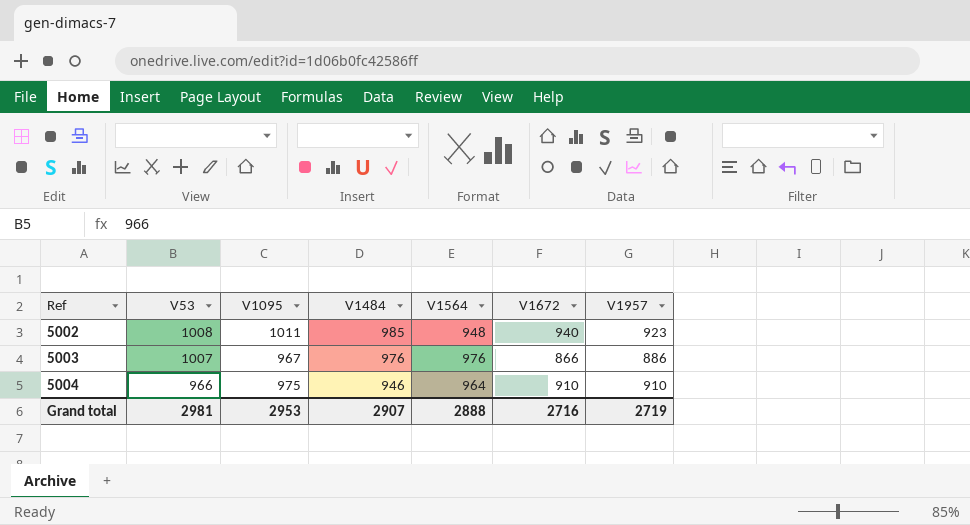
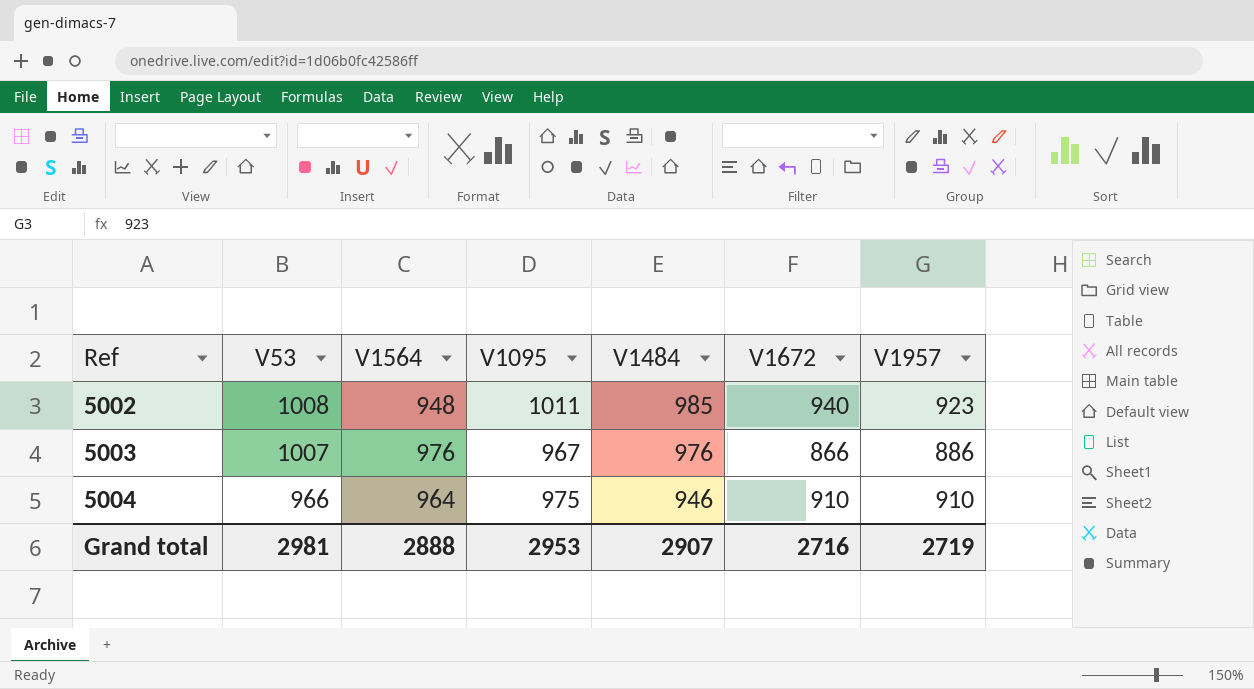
column V1564 | position: 5 -> 3

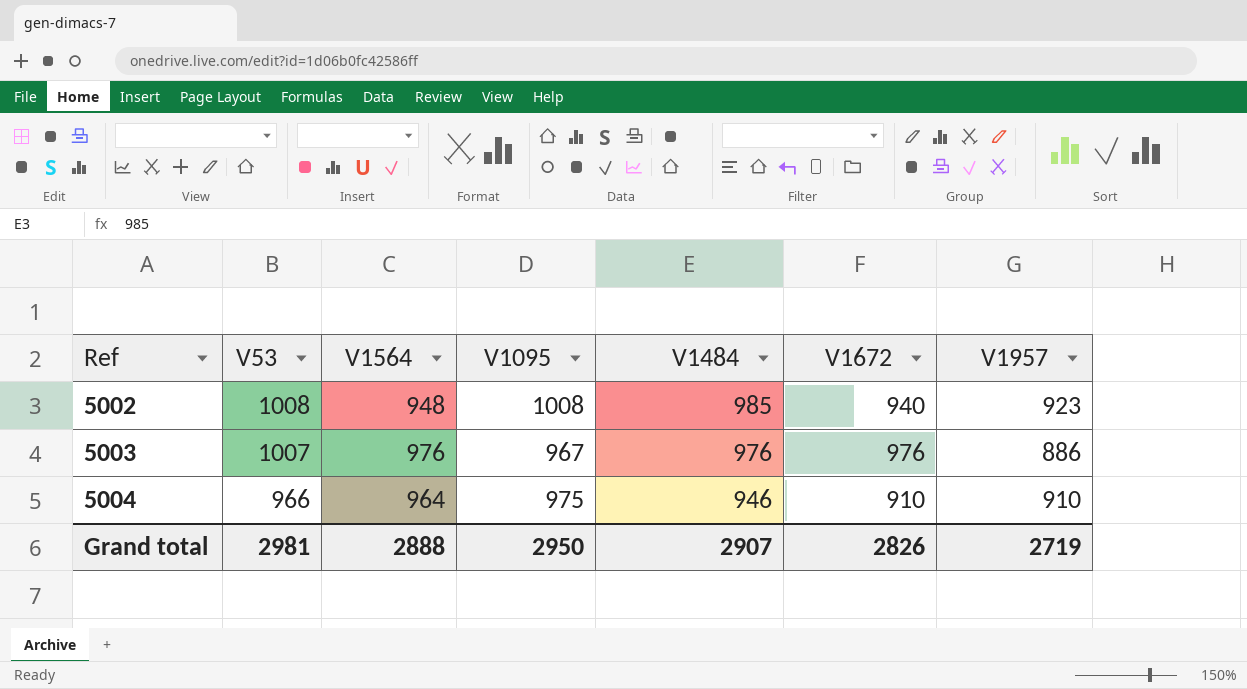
5002 | V1095: 1011 -> 1008
5003 | V1672: 866 -> 976
Grand total | V1095: 2953 -> 2950
Grand total | V1672: 2716 -> 2826

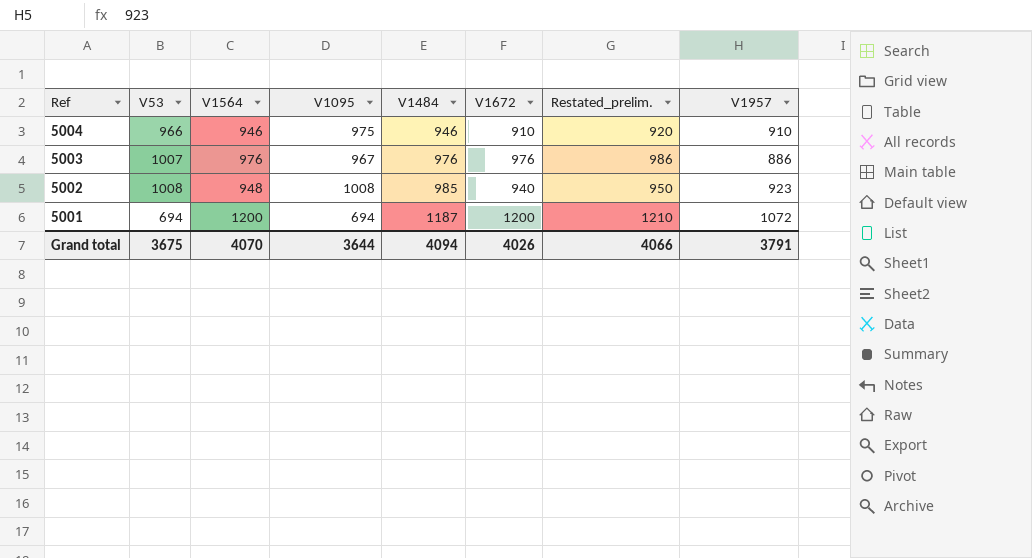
row order: Ref ascending -> Ref descending
column Restated_prelim. | formula: none -> [V1672] + 10
5004 | V1564: 964 -> 946
row 5001: none -> 694 | 1200 | 694 | 1187 | 1200 | 1210 | 1072
Grand total | V53: 2981 -> 3675
Grand total | V1564: 2888 -> 4070
Grand total | V1095: 2950 -> 3644
Grand total | V1484: 2907 -> 4094
Grand total | V1672: 2826 -> 4026
Grand total | V1957: 2719 -> 3791

